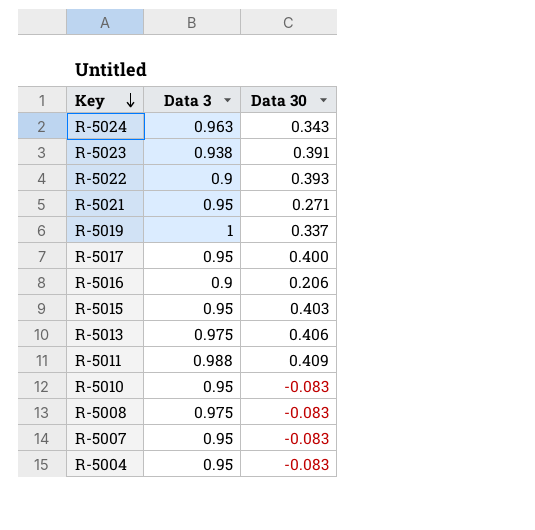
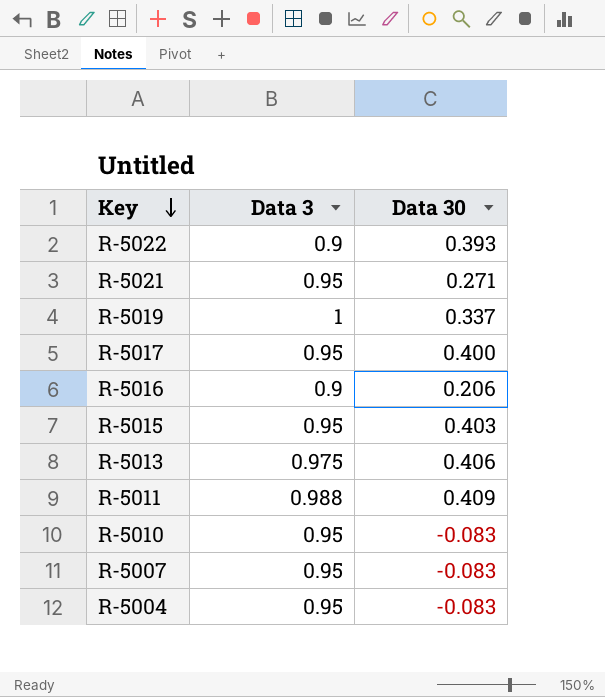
row R-5024: 0.963 | 0.343 -> none
row R-5023: 0.938 | 0.391 -> none
row R-5008: 0.975 | -0.083 -> none

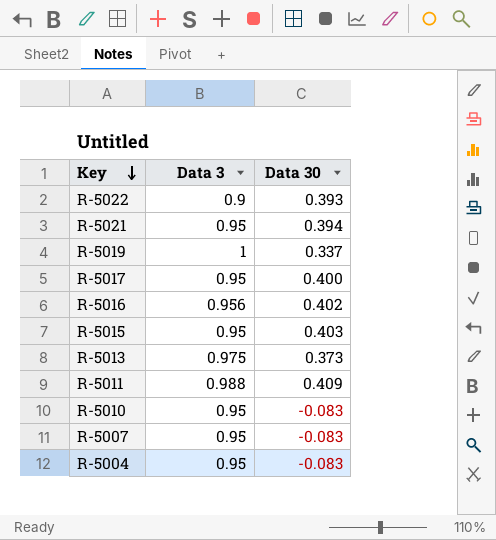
R-5021 | Data 30: 0.271 -> 0.394
R-5016 | Data 3: 0.9 -> 0.956
R-5016 | Data 30: 0.206 -> 0.402
R-5013 | Data 30: 0.406 -> 0.373

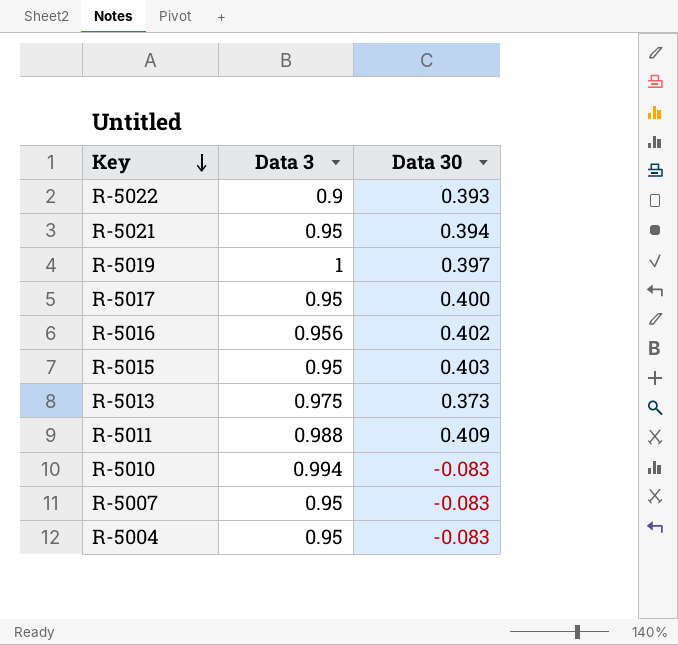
R-5019 | Data 30: 0.337 -> 0.397
R-5010 | Data 3: 0.95 -> 0.994

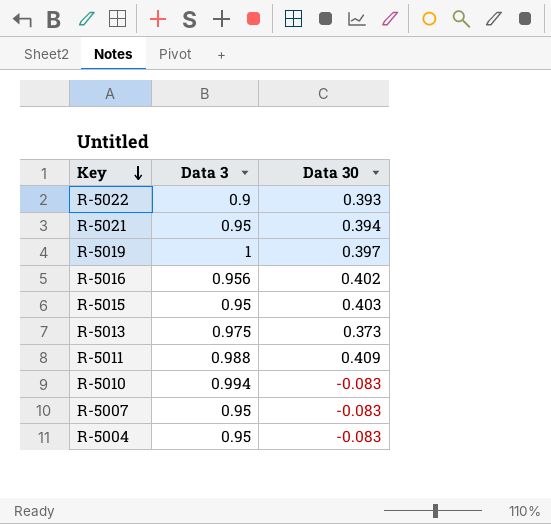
row R-5017: 0.95 | 0.400 -> none

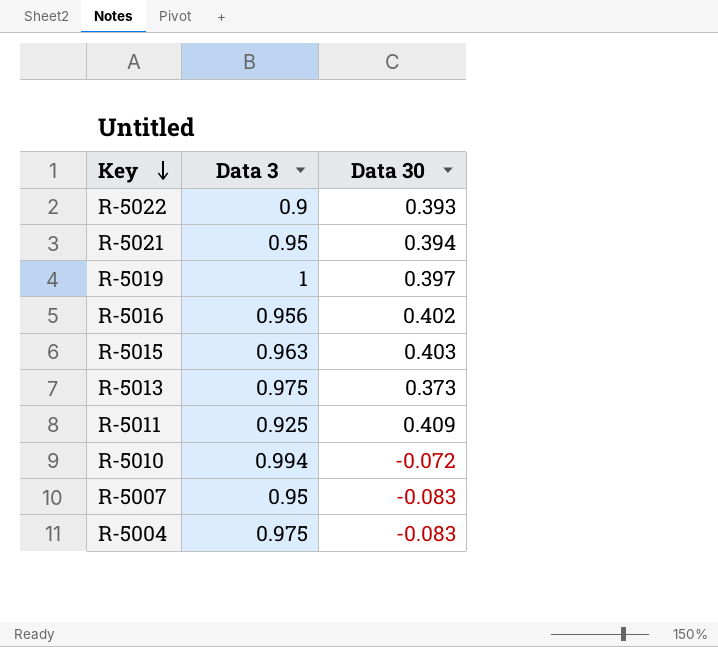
R-5015 | Data 3: 0.95 -> 0.963
R-5011 | Data 3: 0.988 -> 0.925
R-5010 | Data 30: -0.083 -> -0.072
R-5004 | Data 3: 0.95 -> 0.975

